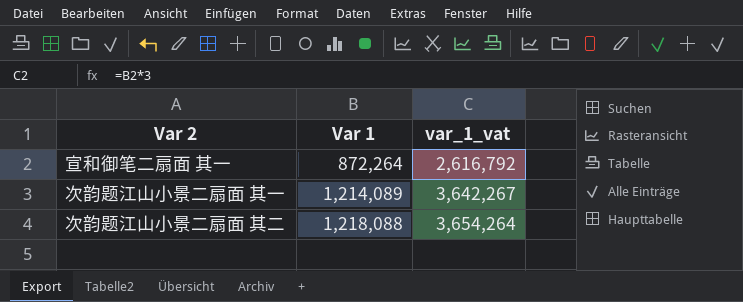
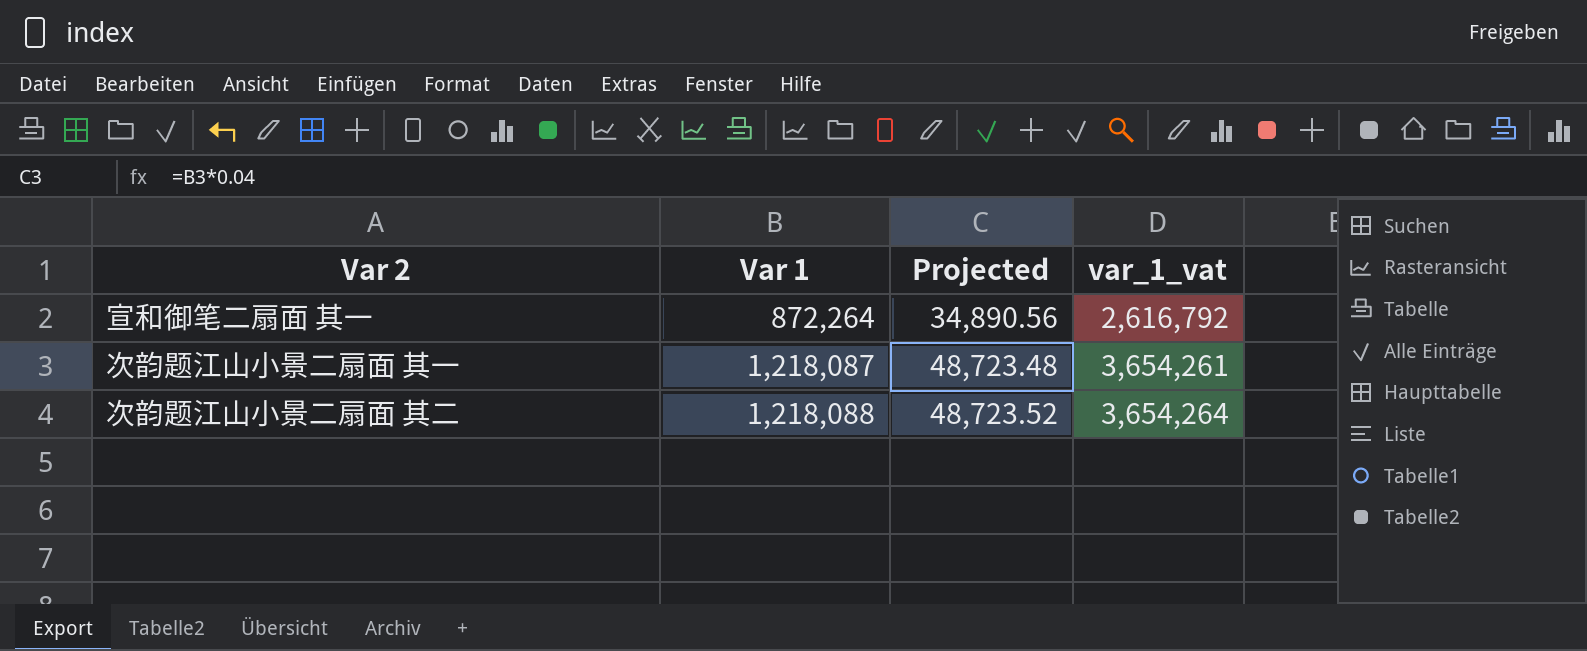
column Projected | formula: none -> [Var 1] * 0.04
次韵题江山小景二扇面 其一 | Var 1: 1,214,089 -> 1,218,087
次韵题江山小景二扇面 其一 | var_1_vat: 3,642,267 -> 3,654,261

